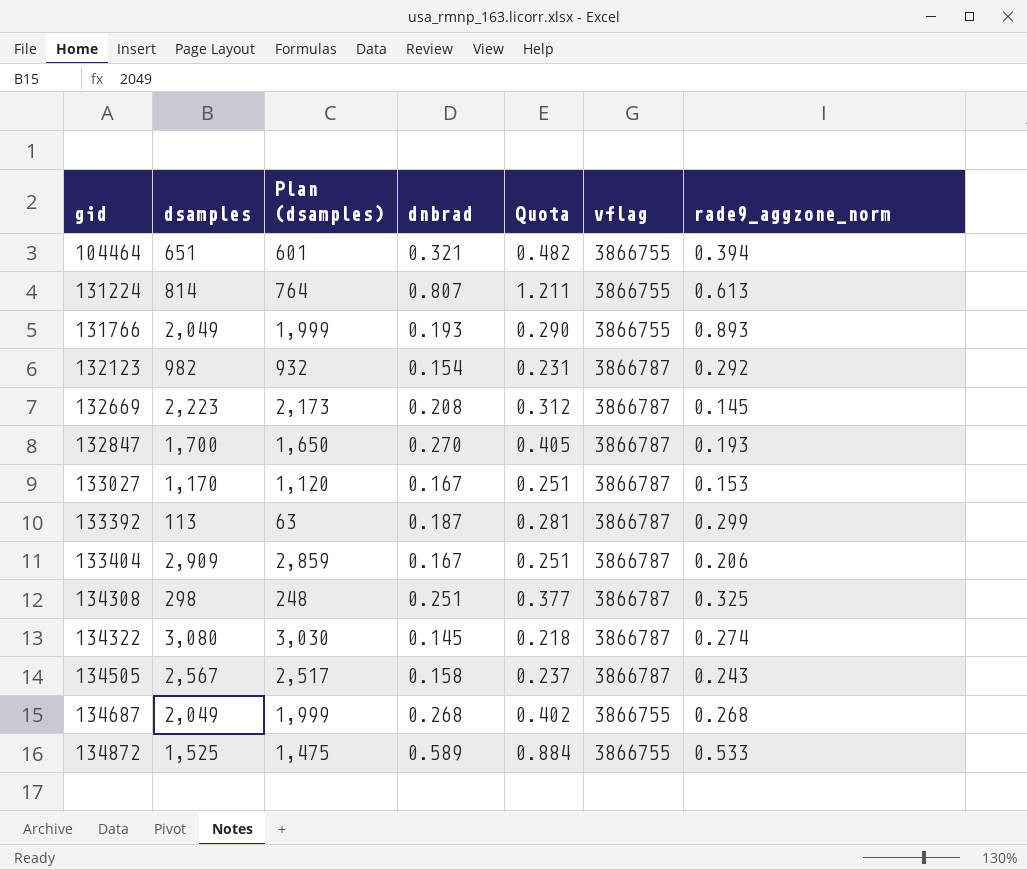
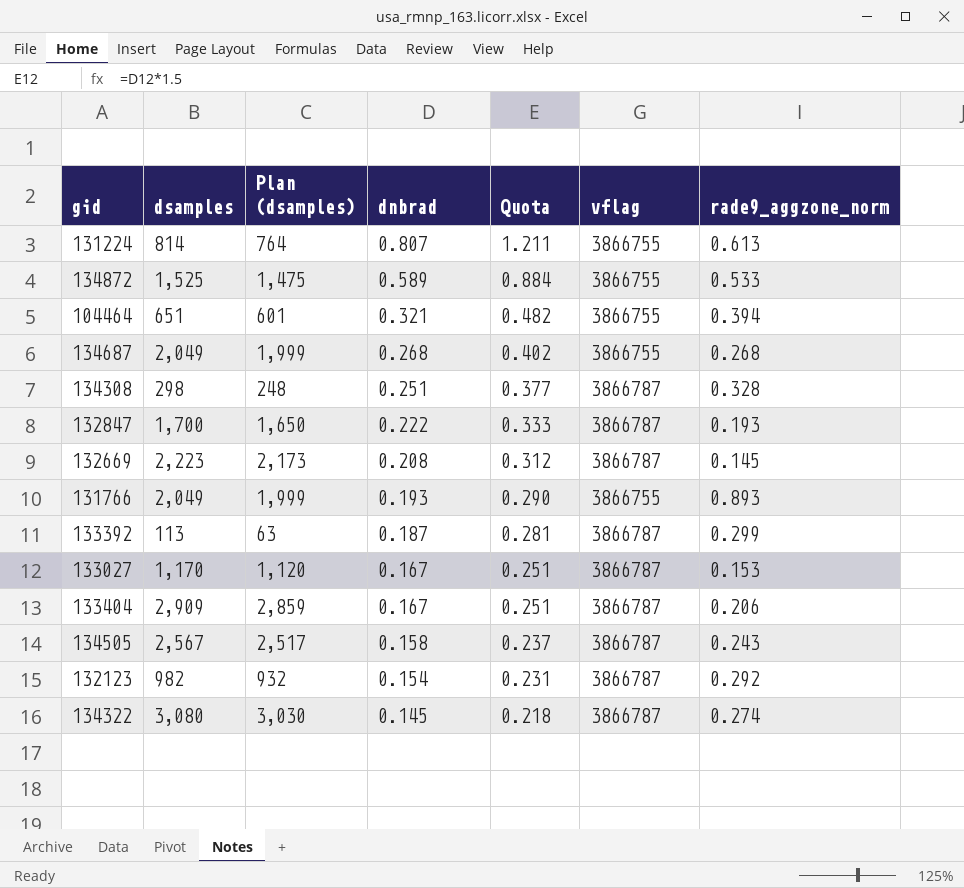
row order: gid ascending -> dnbrad descending
134308 | rade9_aggzone_norm: 0.325 -> 0.328
132847 | dnbrad: 0.270 -> 0.222
132847 | Quota: 0.405 -> 0.333

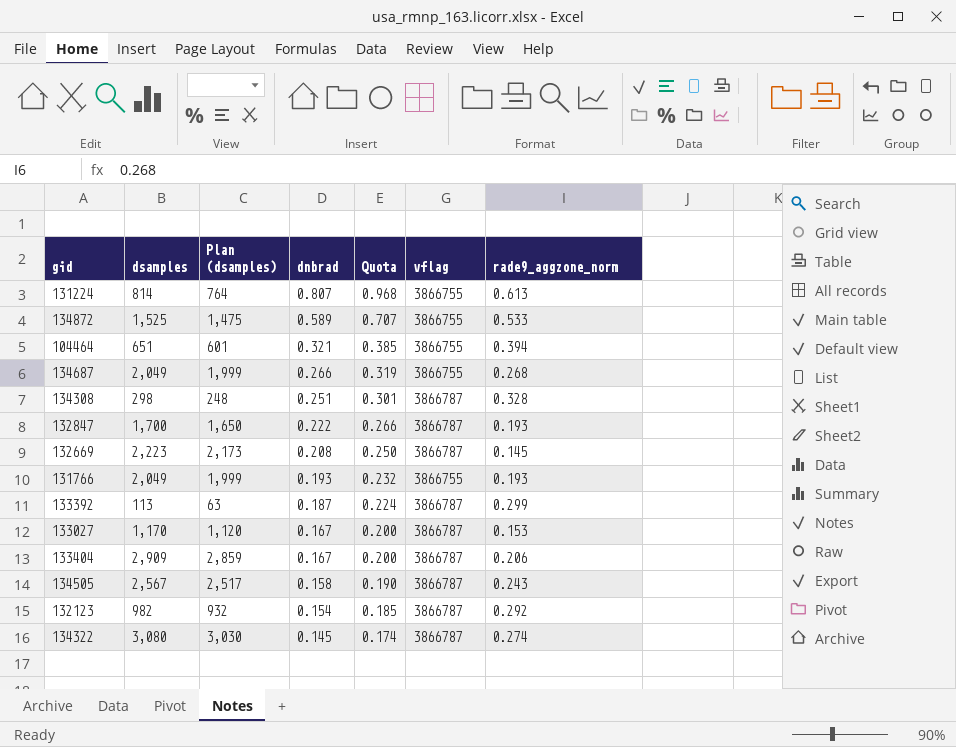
column Quota | formula: [dnbrad] * 1.5 -> [dnbrad] * 1.2
134687 | dnbrad: 0.268 -> 0.266
131766 | rade9_aggzone_norm: 0.893 -> 0.193

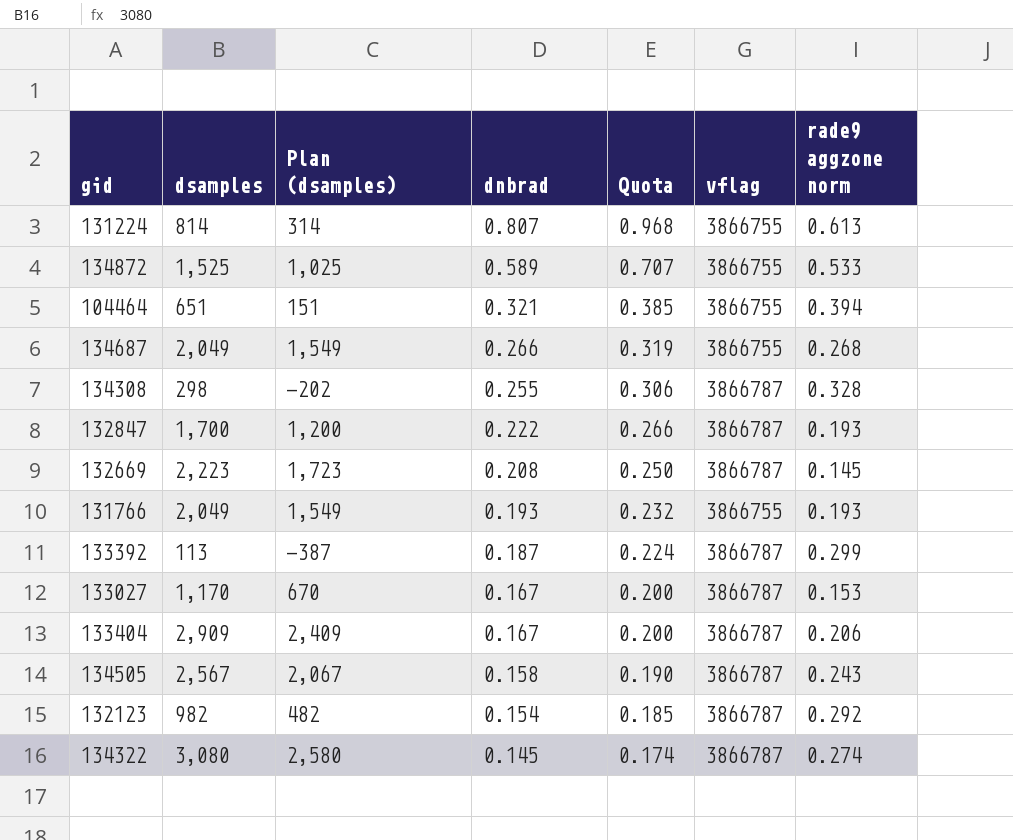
column Plan (dsamples) | formula: [dsamples] - 50 -> [dsamples] - 500
column name: rade9_aggzone_norm -> rade9 aggzone norm
134308 | dnbrad: 0.251 -> 0.255
134308 | Quota: 0.301 -> 0.306

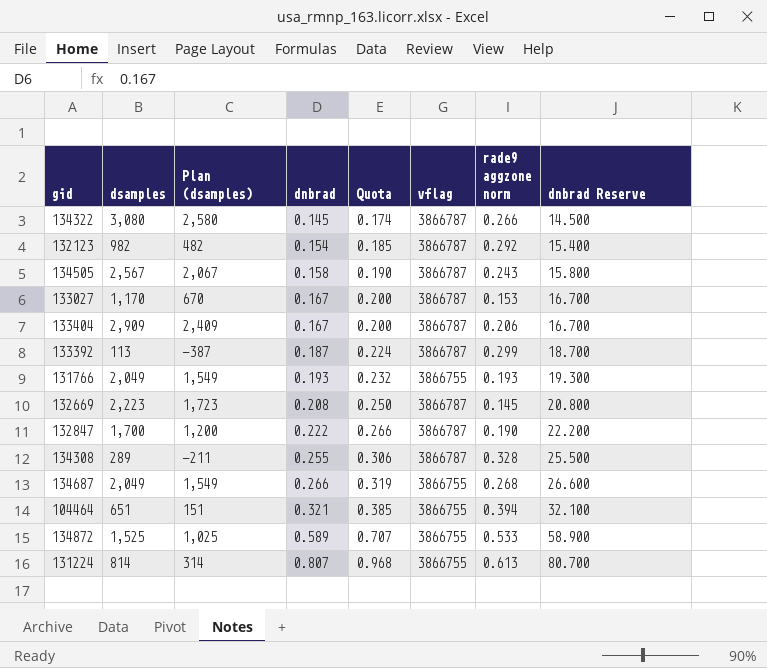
row order: dnbrad descending -> dnbrad ascending
column dnbrad Reserve | formula: none -> [dnbrad] * 100
134322 | rade9 aggzone norm: 0.274 -> 0.266
132847 | rade9 aggzone norm: 0.193 -> 0.190
134308 | dsamples: 298 -> 289
134308 | Plan (dsamples): -202 -> -211

